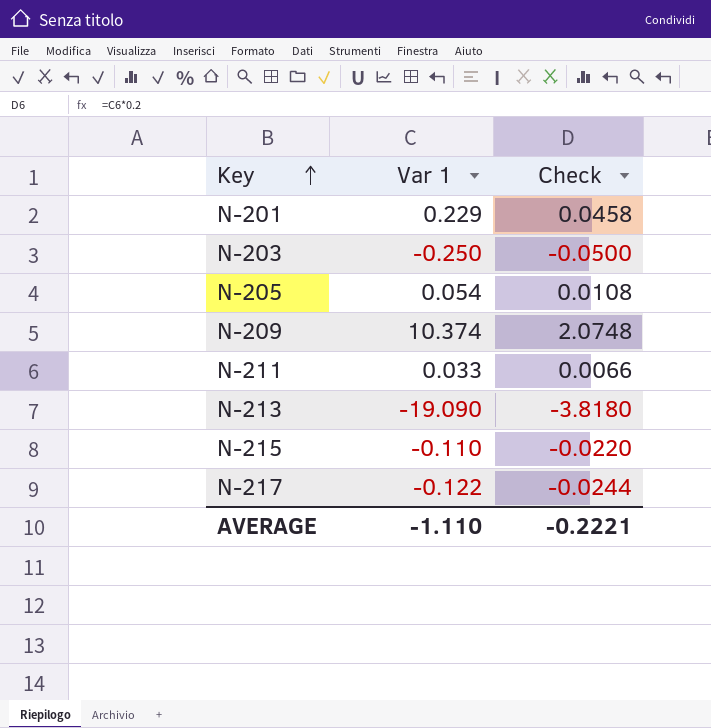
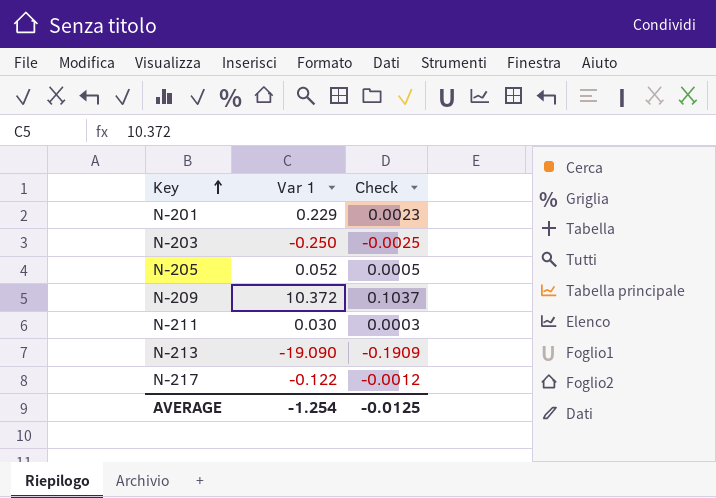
column Check | formula: [Var 1] * 0.2 -> [Var 1] * 0.01
row N-215: -0.110 | -0.0220 -> none
N-205 | Var 1: 0.054 -> 0.052
N-209 | Var 1: 10.374 -> 10.372
N-211 | Var 1: 0.033 -> 0.030
AVERAGE | Var 1: -1.110 -> -1.254
AVERAGE | Check: -0.2221 -> -0.0125

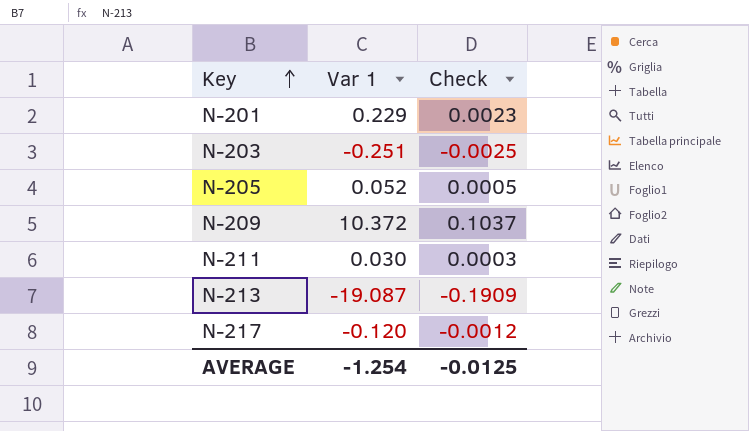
N-203 | Var 1: -0.250 -> -0.251
N-213 | Var 1: -19.090 -> -19.087
N-217 | Var 1: -0.122 -> -0.120

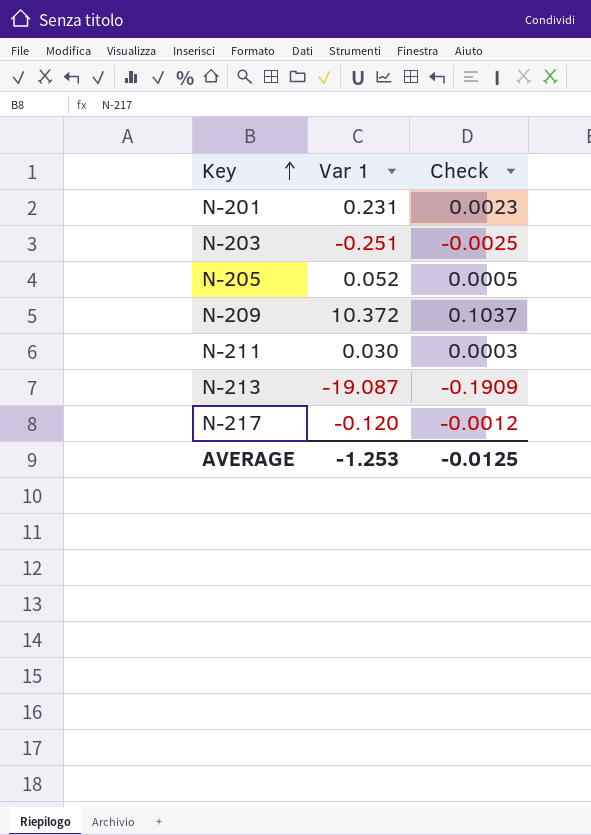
N-201 | Var 1: 0.229 -> 0.231
AVERAGE | Var 1: -1.254 -> -1.253

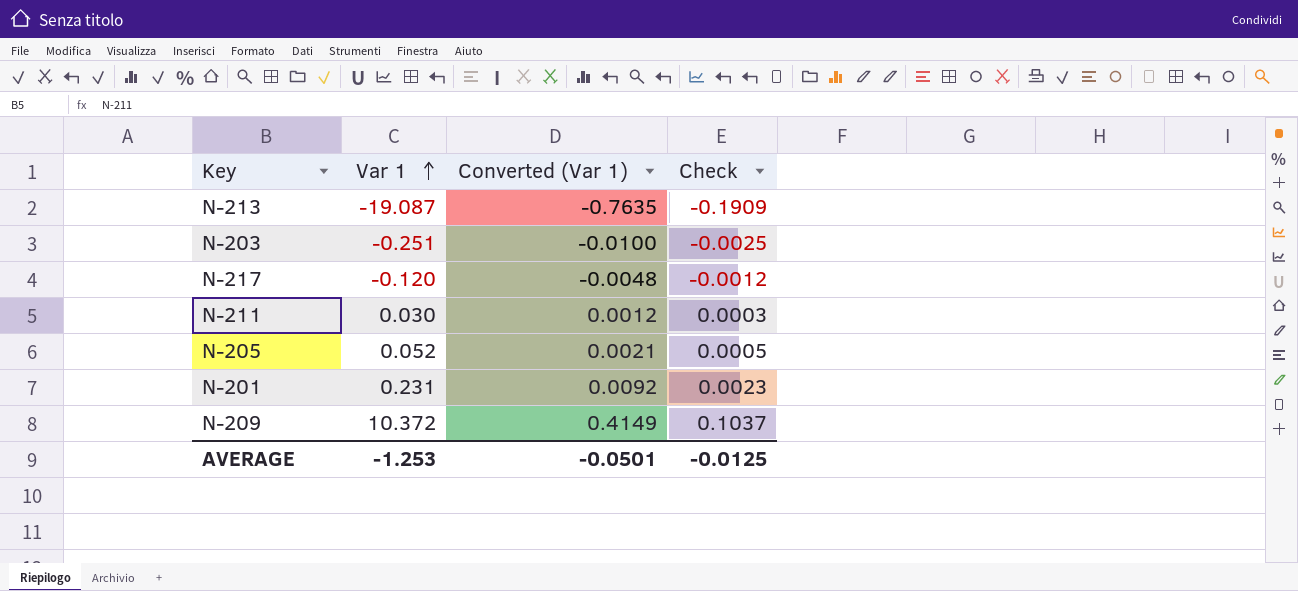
row order: Key ascending -> Var 1 ascending
column Converted (Var 1) | formula: none -> [Var 1] * 0.04

